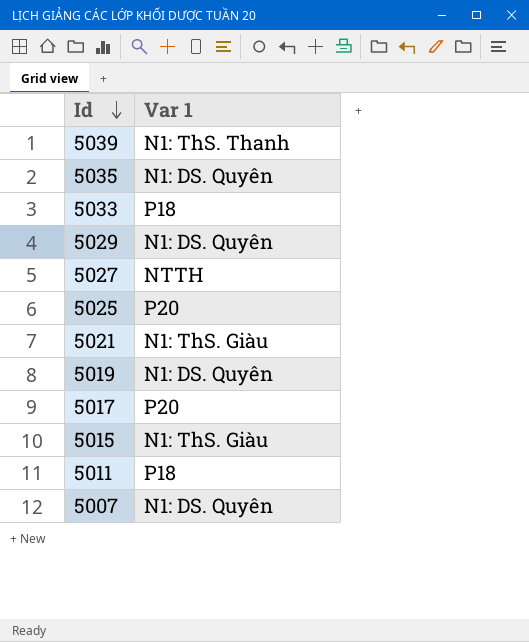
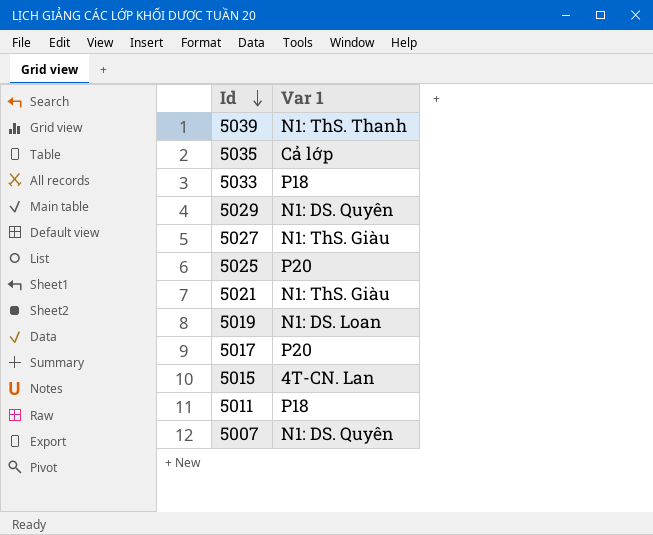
5035 | Var 1: N1: DS. Quyên -> Cả lớp
5027 | Var 1: NTTH -> N1: ThS. Giàu
5019 | Var 1: N1: DS. Quyên -> N1: DS. Loan
5015 | Var 1: N1: ThS. Giàu -> 4T-CN. Lan

